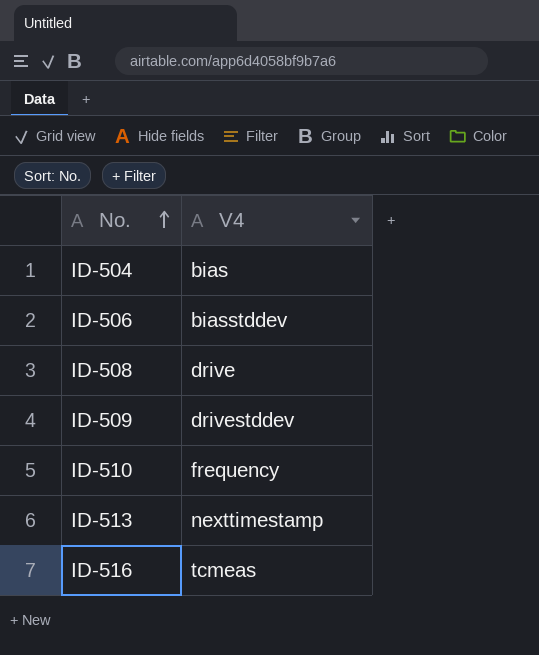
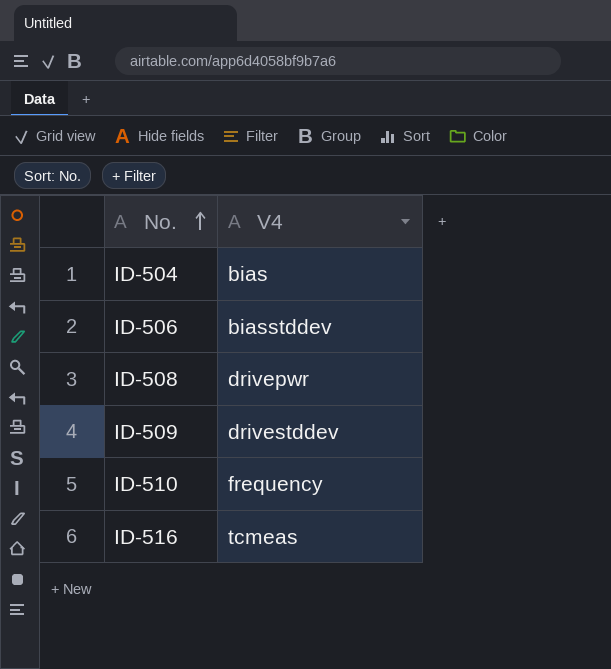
row ID-513: nexttimestamp -> none
ID-508 | V4: drive -> drivepwr

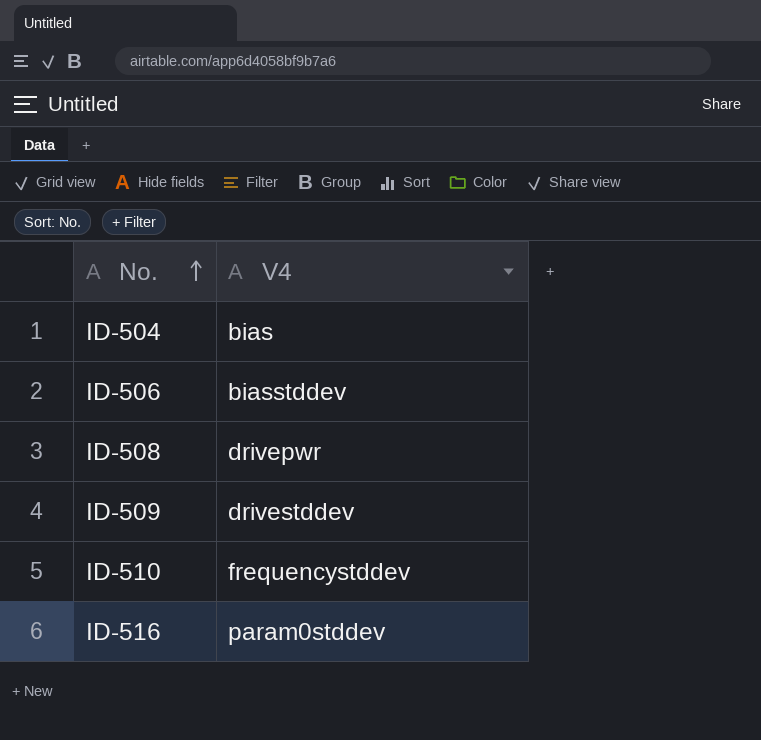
ID-510 | V4: frequency -> frequencystddev
ID-516 | V4: tcmeas -> param0stddev

